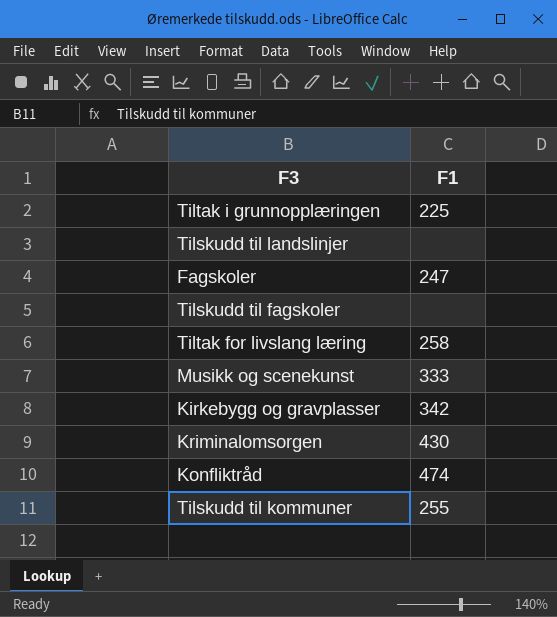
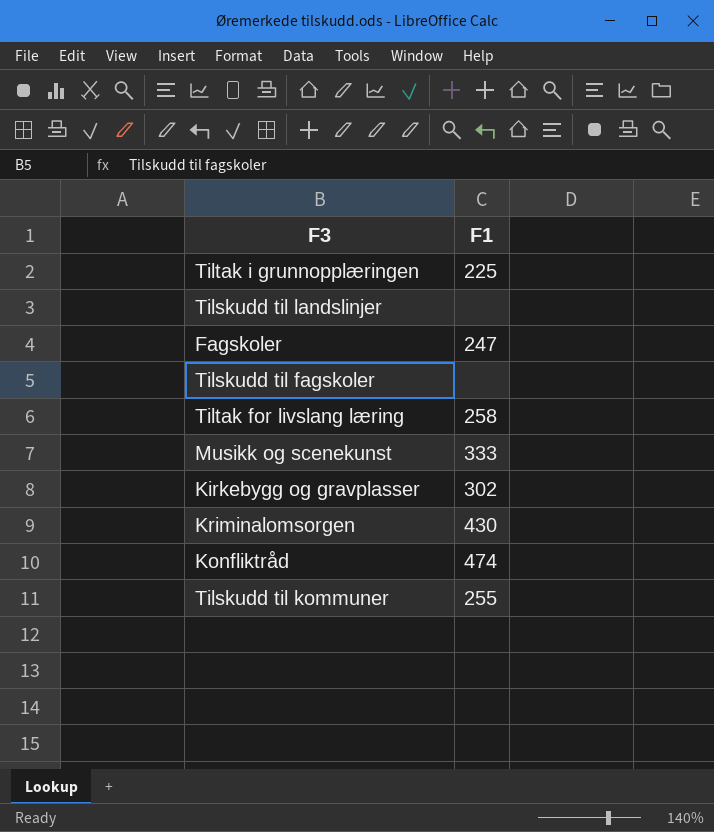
Kirkebygg og gravplasser | F1: 342 -> 302

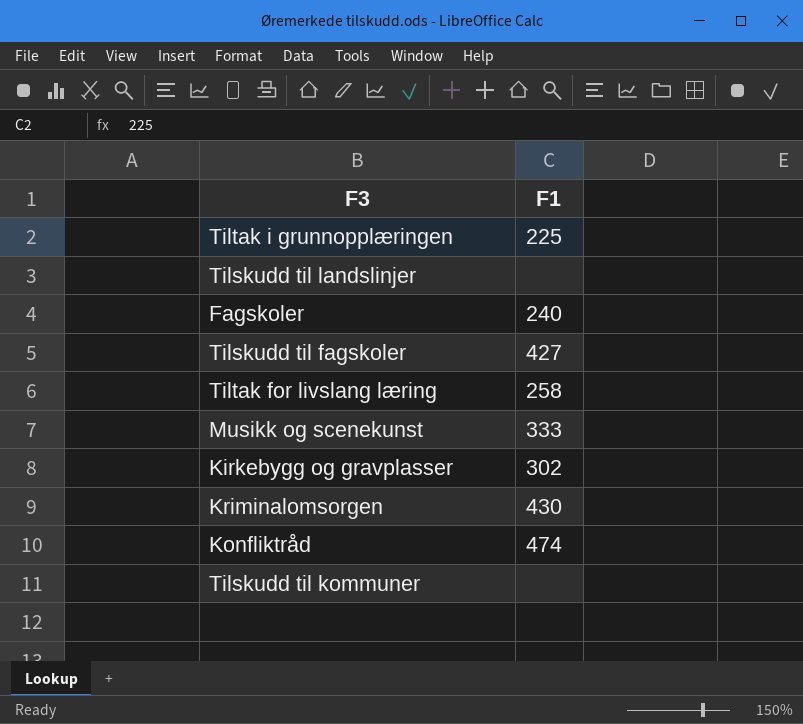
Fagskoler | F1: 247 -> 240
Tilskudd til fagskoler | F1: none -> 427
Tilskudd til kommuner | F1: 255 -> none

